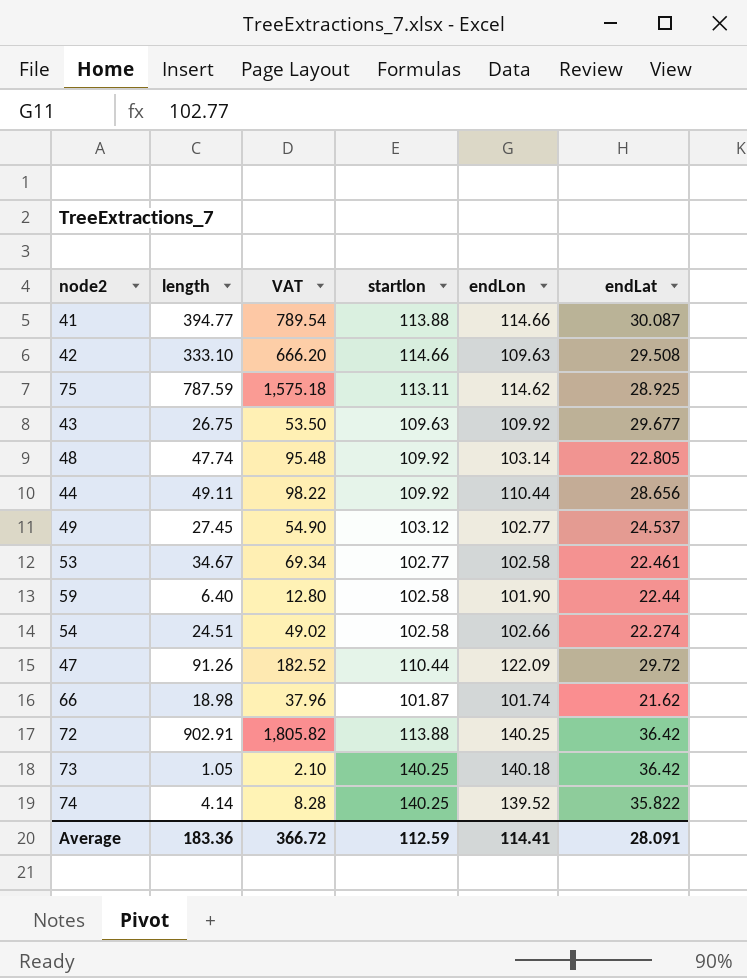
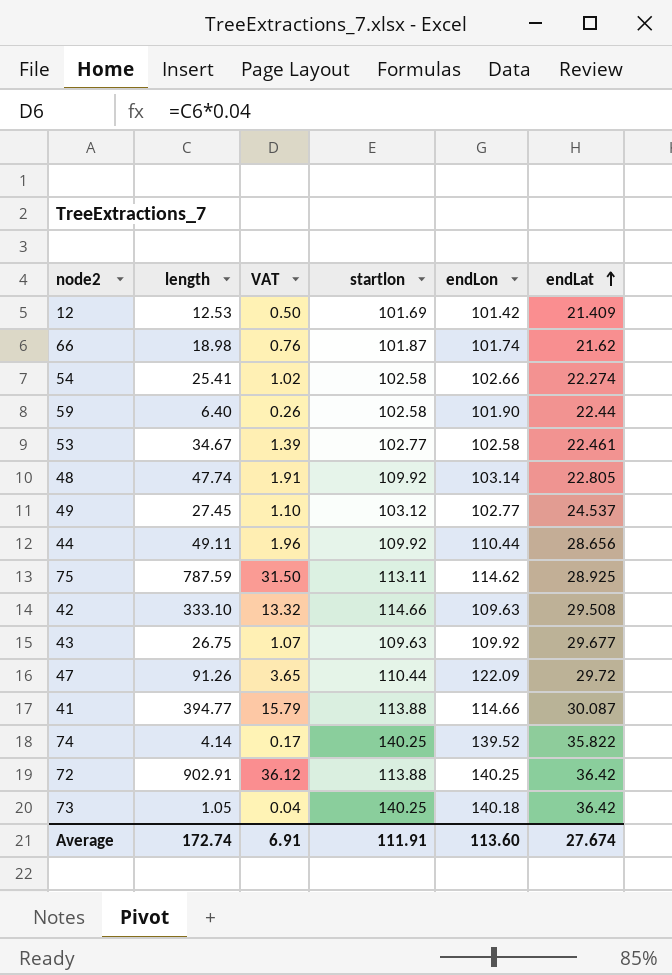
row order: none -> endLat ascending
column VAT | formula: [length] * 2 -> [length] * 0.04
row 12: none -> 12.53 | 0.50 | 101.69 | 101.42 | 21.409
54 | length: 24.51 -> 25.41
Average | length: 183.36 -> 172.74
Average | VAT: 366.72 -> 6.91
Average | startlon: 112.59 -> 111.91
Average | endLon: 114.41 -> 113.60
Average | endLat: 28.091 -> 27.674

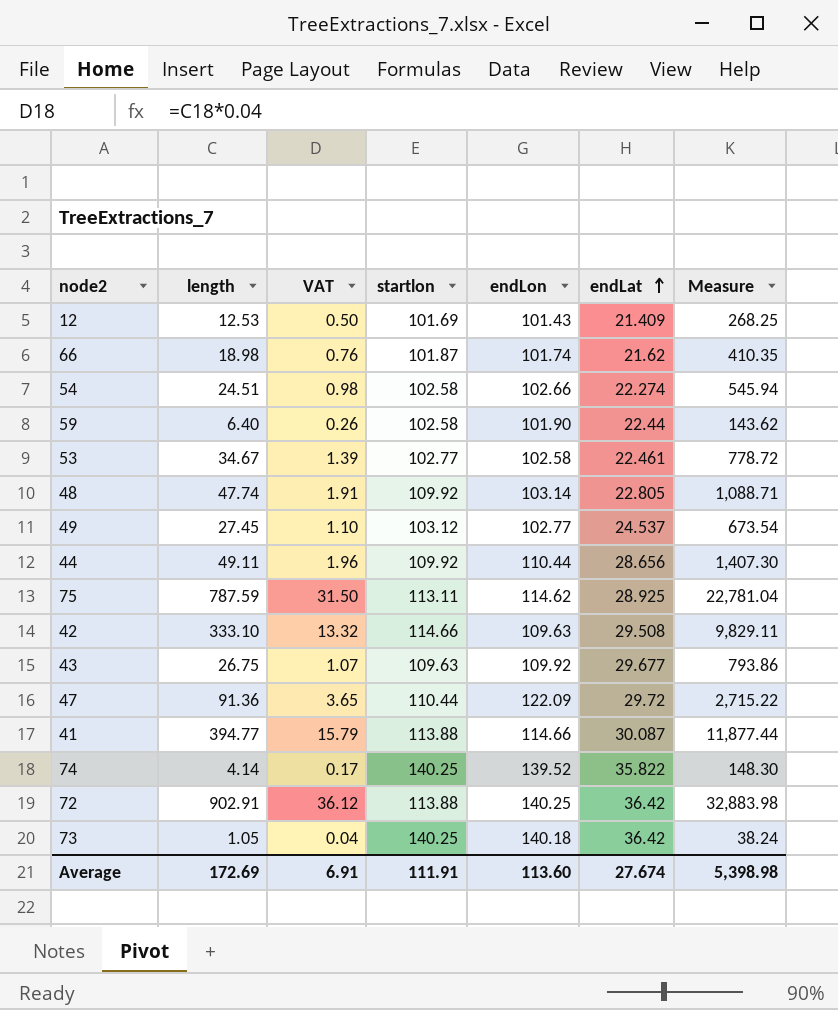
column Measure | formula: none -> [length] * [endLat]
12 | endLon: 101.42 -> 101.43
54 | length: 25.41 -> 24.51
54 | VAT: 1.02 -> 0.98
47 | length: 91.26 -> 91.36
Average | length: 172.74 -> 172.69

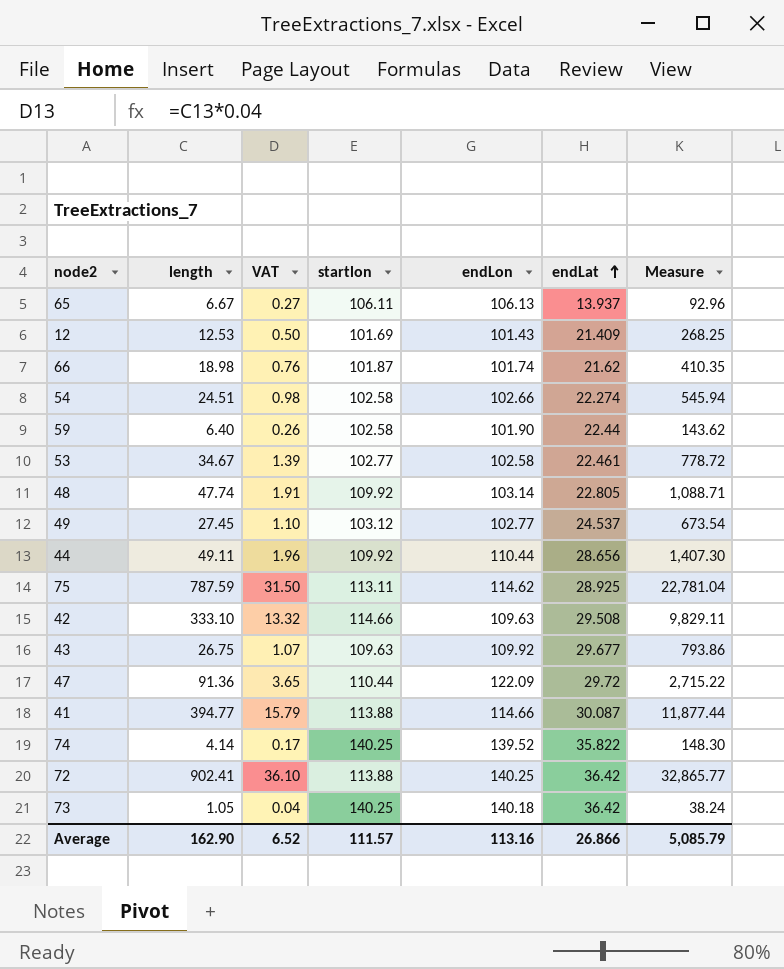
row 65: none -> 6.67 | 0.27 | 106.11 | 106.13 | 13.937 | 92.96
72 | length: 902.91 -> 902.41
72 | VAT: 36.12 -> 36.10
72 | Measure: 32,883.98 -> 32,865.77
Average | length: 172.69 -> 162.90
Average | VAT: 6.91 -> 6.52
Average | startlon: 111.91 -> 111.57
Average | endLon: 113.60 -> 113.16
Average | endLat: 27.674 -> 26.866
Average | Measure: 5,398.98 -> 5,085.79

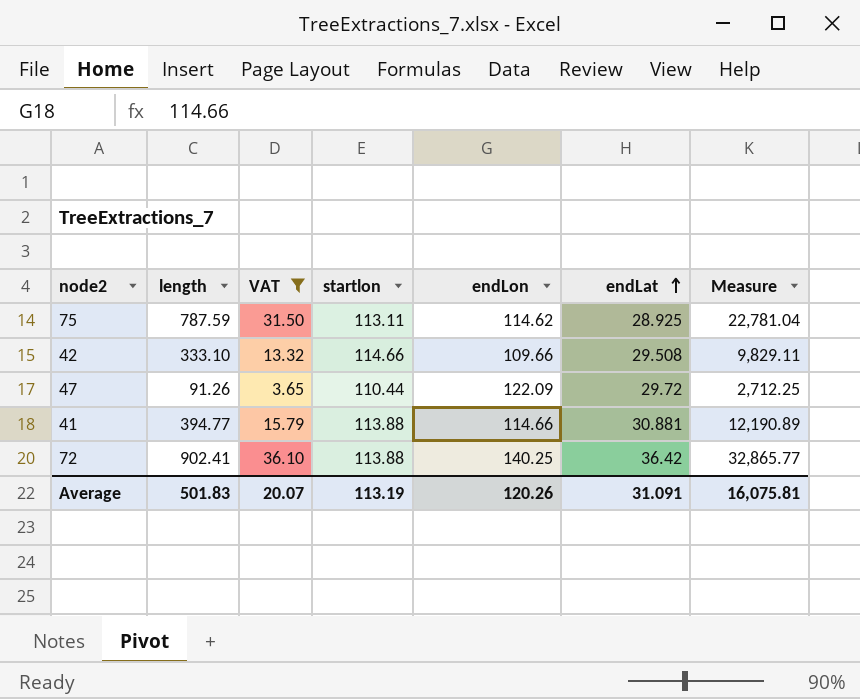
filter: none -> VAT >= 3.65
42 | endLon: 109.63 -> 109.66
47 | length: 91.36 -> 91.26
47 | Measure: 2,715.22 -> 2,712.25
41 | endLat: 30.087 -> 30.881
41 | Measure: 11,877.44 -> 12,190.89
Average | length: 162.90 -> 501.83
Average | VAT: 6.52 -> 20.07
Average | startlon: 111.57 -> 113.19
Average | endLon: 113.16 -> 120.26
Average | endLat: 26.866 -> 31.091
Average | Measure: 5,085.79 -> 16,075.81

